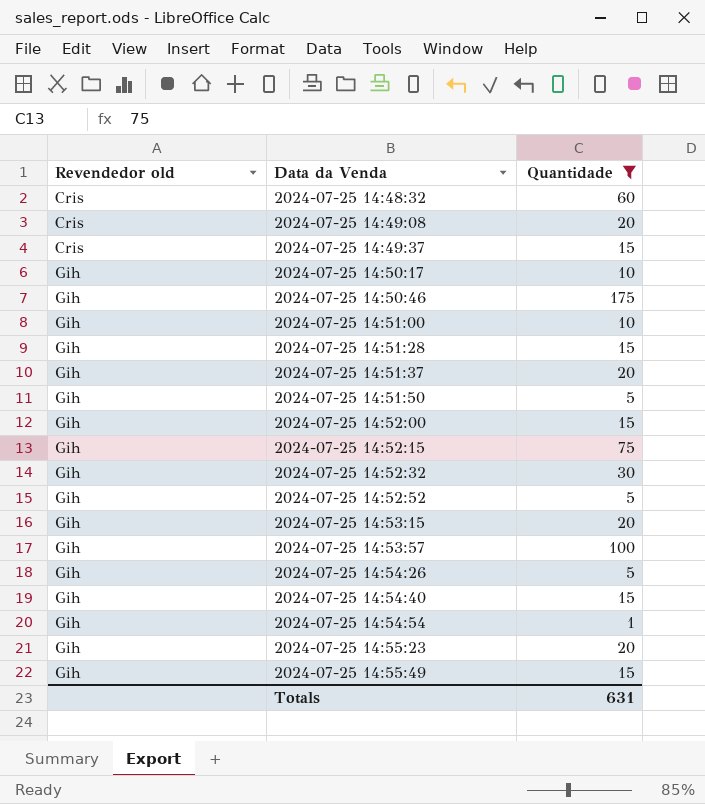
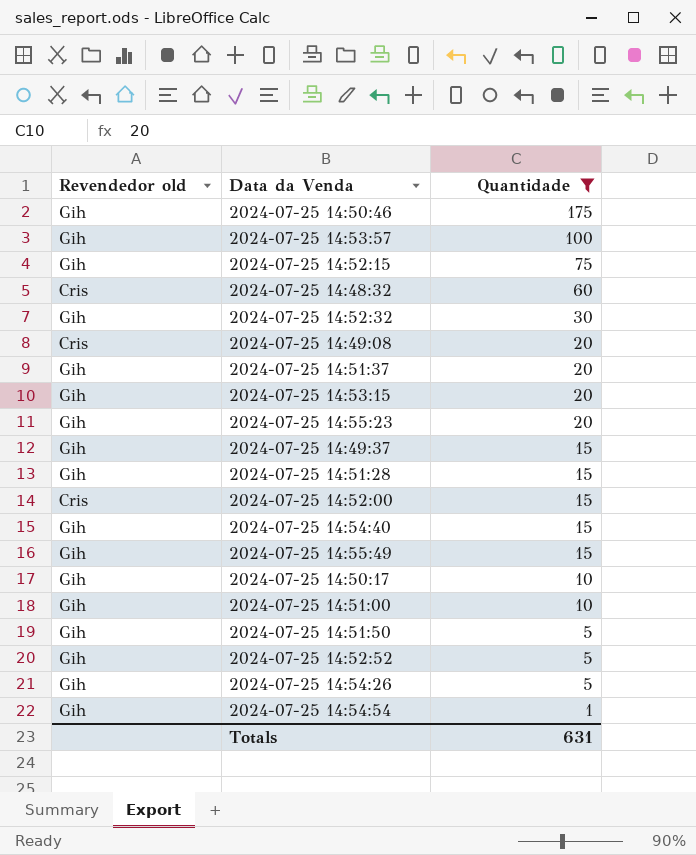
row order: Revendedor old ascending -> Quantidade descending
2024-07-25 14:49:37 | Revendedor old: Cris -> Gih
2024-07-25 14:52:00 | Revendedor old: Gih -> Cris

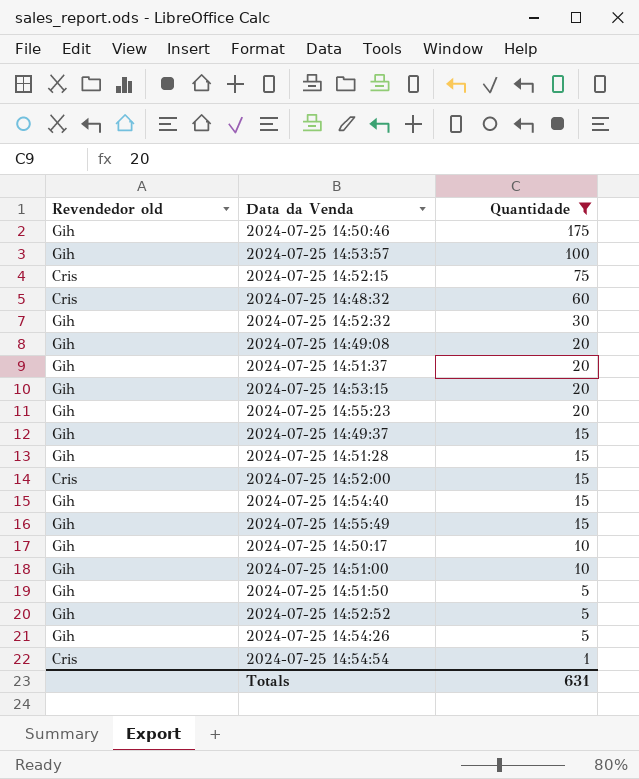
2024-07-25 14:52:15 | Revendedor old: Gih -> Cris
2024-07-25 14:49:08 | Revendedor old: Cris -> Gih
2024-07-25 14:54:54 | Revendedor old: Gih -> Cris

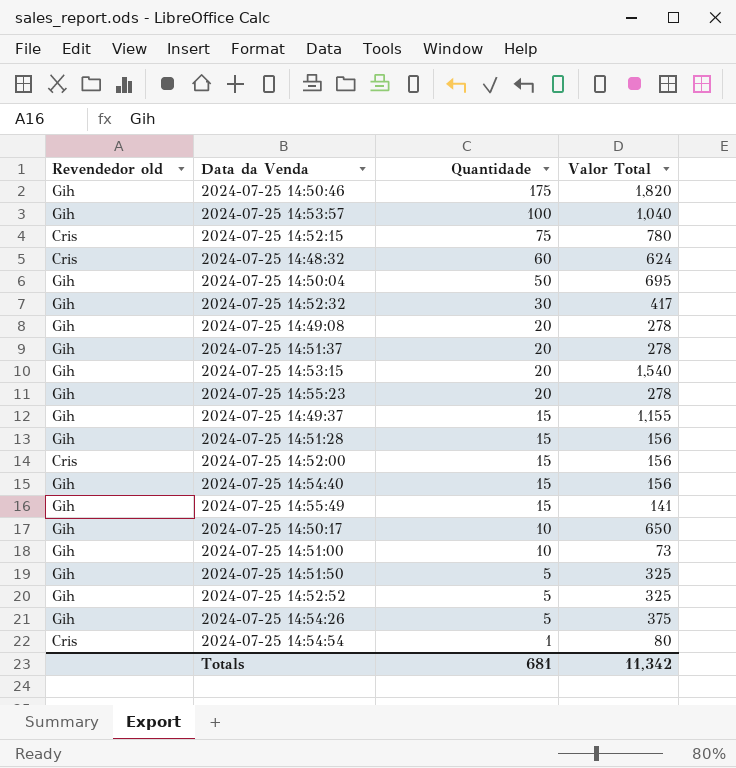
filter: Quantidade != 50 -> none
column Valor Total | position: none -> 4
Totals | Quantidade: 631 -> 681

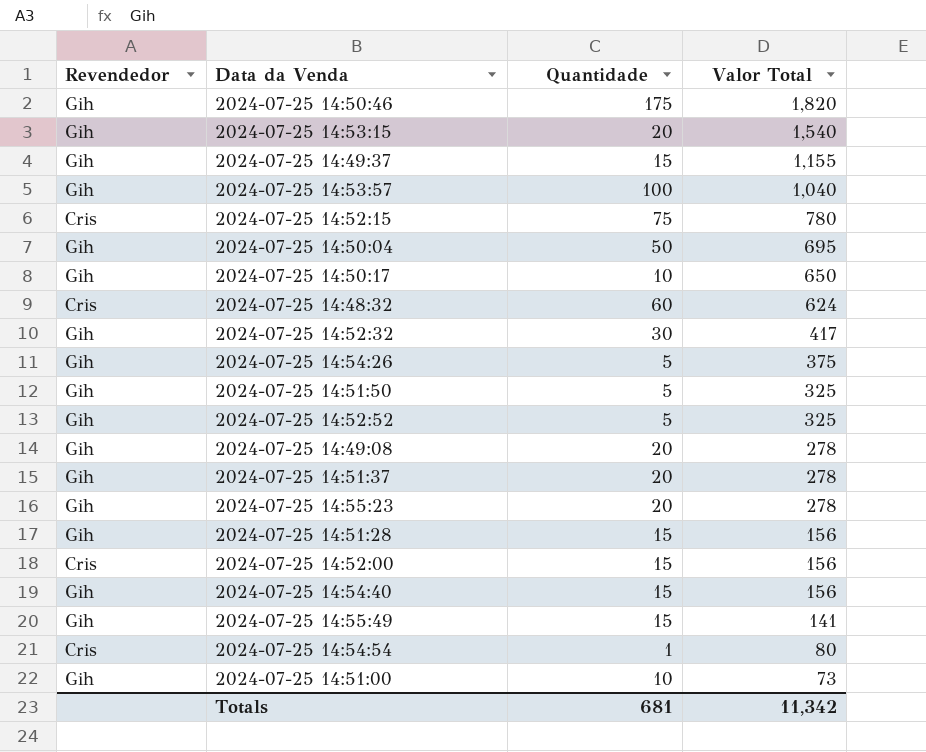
row order: Quantidade descending -> Valor Total descending
column name: Revendedor old -> Revendedor

